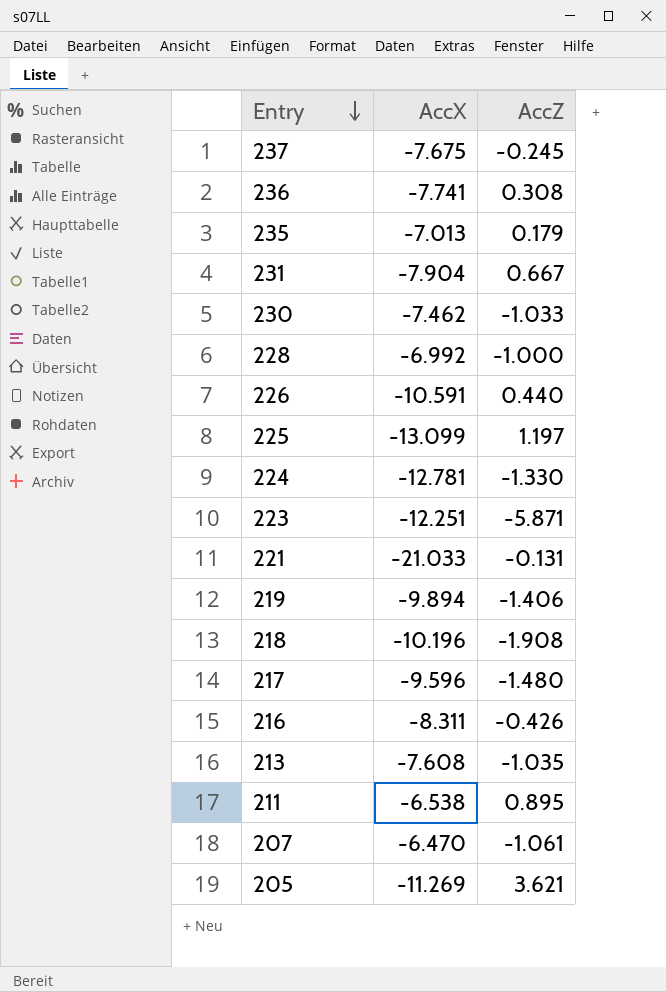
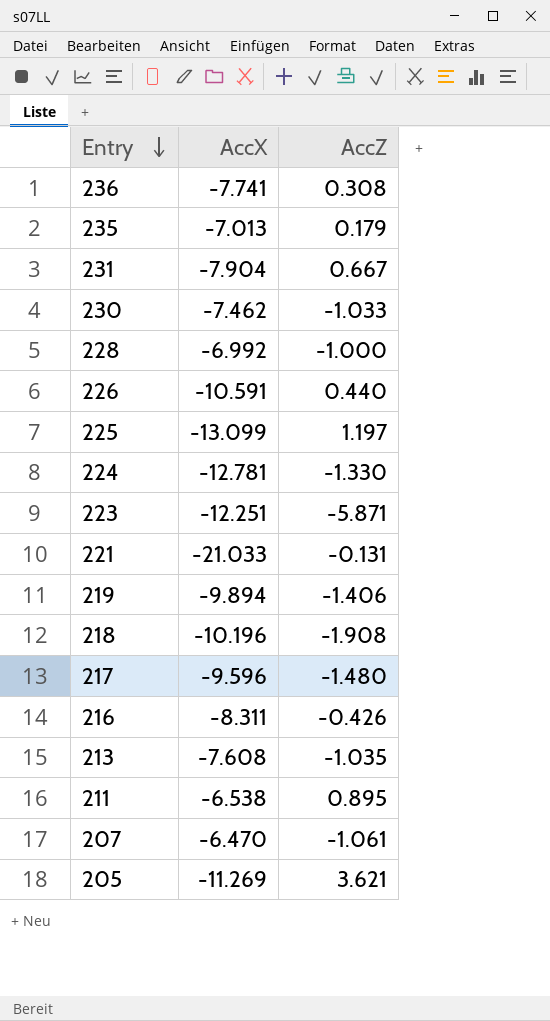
row 237: -7.675 | -0.245 -> none

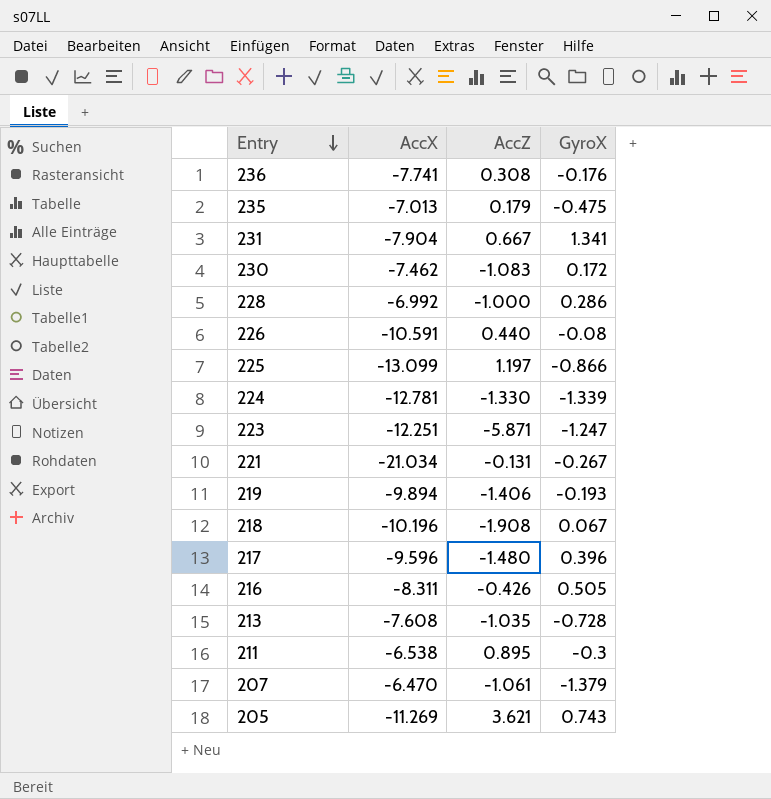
column GyroX | position: none -> 4
230 | AccZ: -1.033 -> -1.083
221 | AccX: -21.033 -> -21.034

